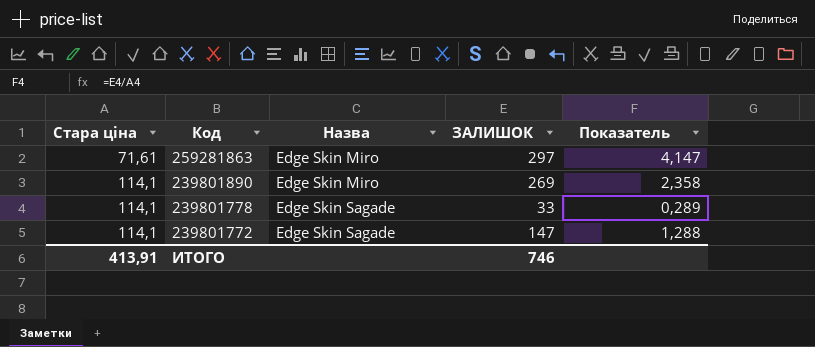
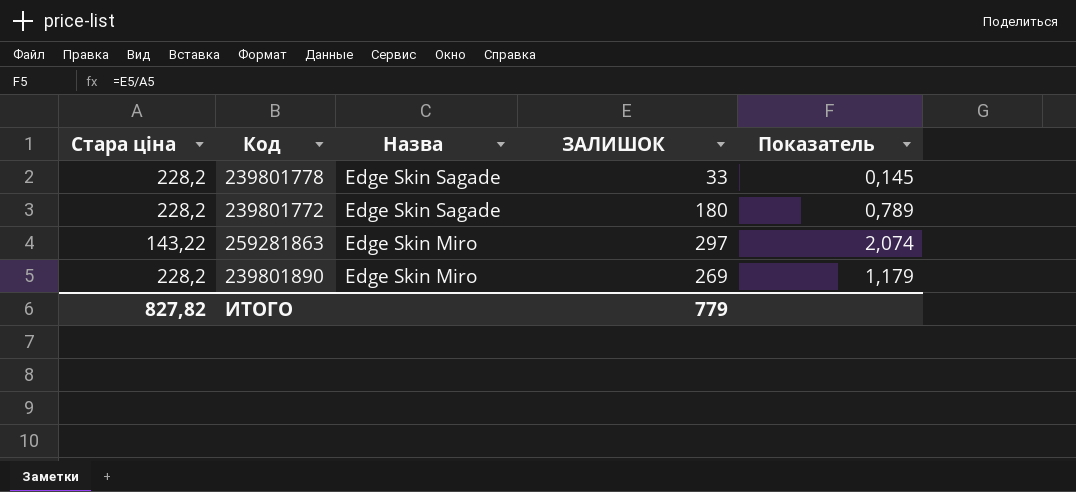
row order: Стара ціна ascending -> Назва descending
239801778 | Стара ціна: 114,1 -> 228,2
239801778 | Показатель: 0,289 -> 0,145
239801772 | Стара ціна: 114,1 -> 228,2
239801772 | ЗАЛИШОК: 147 -> 180
239801772 | Показатель: 1,288 -> 0,789
259281863 | Стара ціна: 71,61 -> 143,22
259281863 | Показатель: 4,147 -> 2,074
239801890 | Стара ціна: 114,1 -> 228,2
239801890 | Показатель: 2,358 -> 1,179
ИТОГО | Стара ціна: 413,91 -> 827,82
ИТОГО | ЗАЛИШОК: 746 -> 779

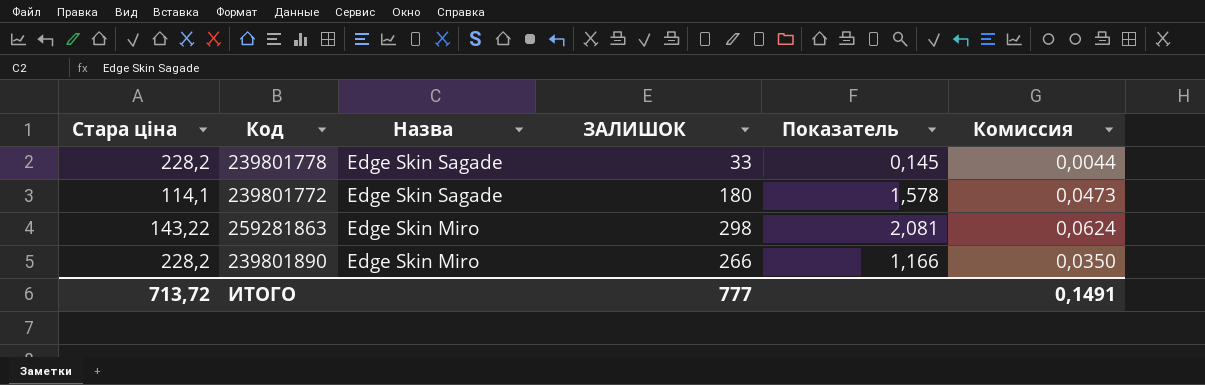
column Комиссия | formula: none -> [Показатель] * 0,03
239801772 | Стара ціна: 228,2 -> 114,1
239801772 | Показатель: 0,789 -> 1,578
259281863 | ЗАЛИШОК: 297 -> 298
259281863 | Показатель: 2,074 -> 2,081
239801890 | ЗАЛИШОК: 269 -> 266
239801890 | Показатель: 1,179 -> 1,166
ИТОГО | Стара ціна: 827,82 -> 713,72
ИТОГО | ЗАЛИШОК: 779 -> 777

